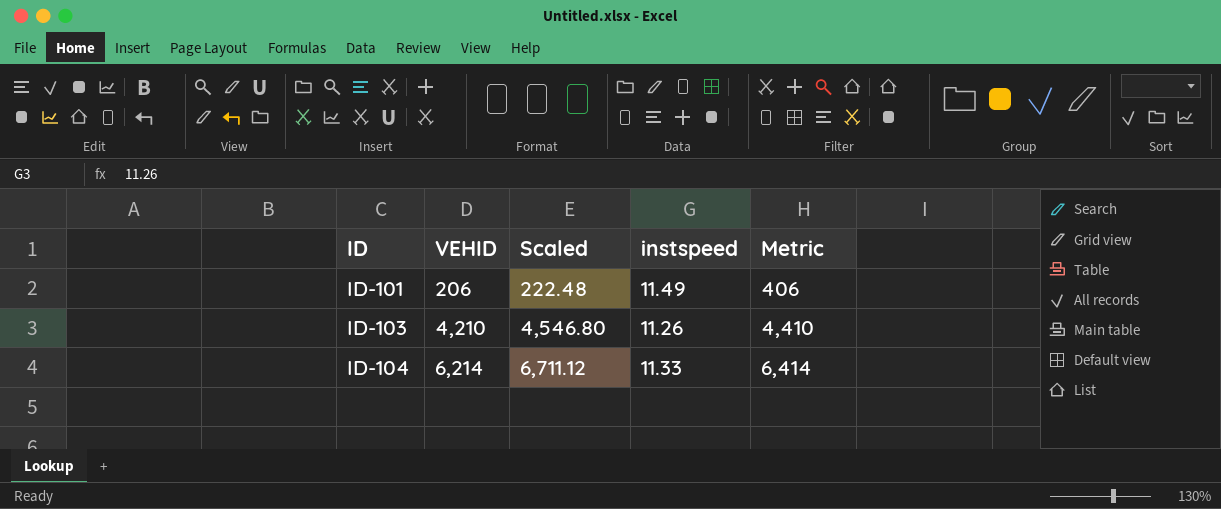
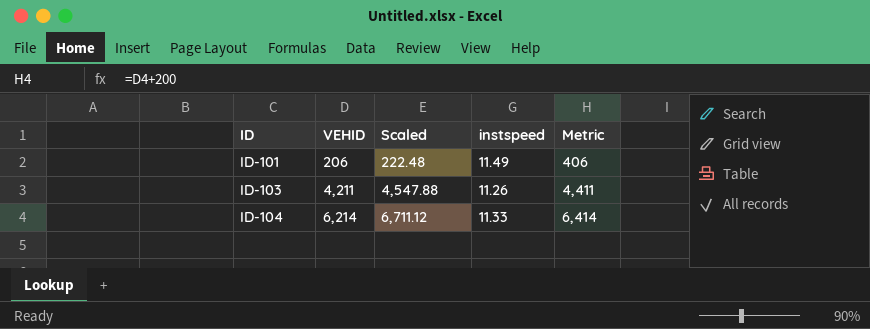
ID-103 | VEHID: 4,210 -> 4,211
ID-103 | Scaled: 4,546.80 -> 4,547.88
ID-103 | Metric: 4,410 -> 4,411

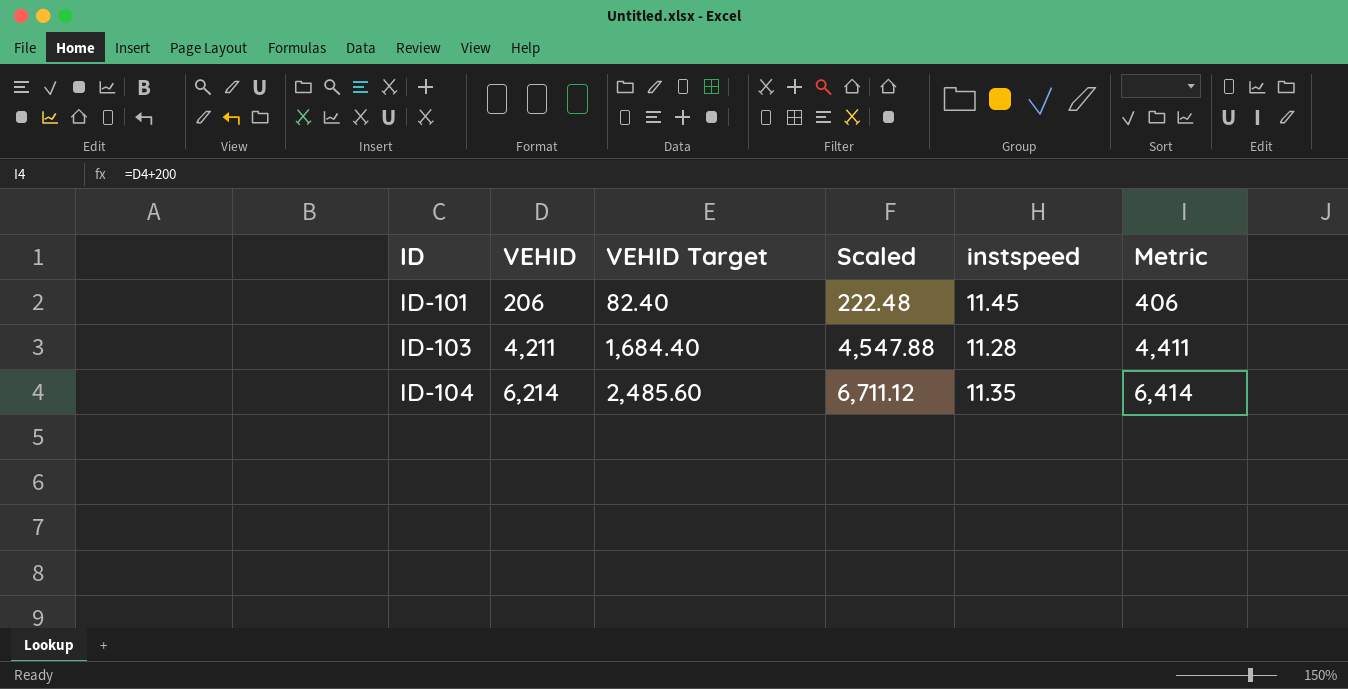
column VEHID Target | formula: none -> [VEHID] * 0.4
ID-101 | instspeed: 11.49 -> 11.45
ID-103 | instspeed: 11.26 -> 11.28
ID-104 | instspeed: 11.33 -> 11.35

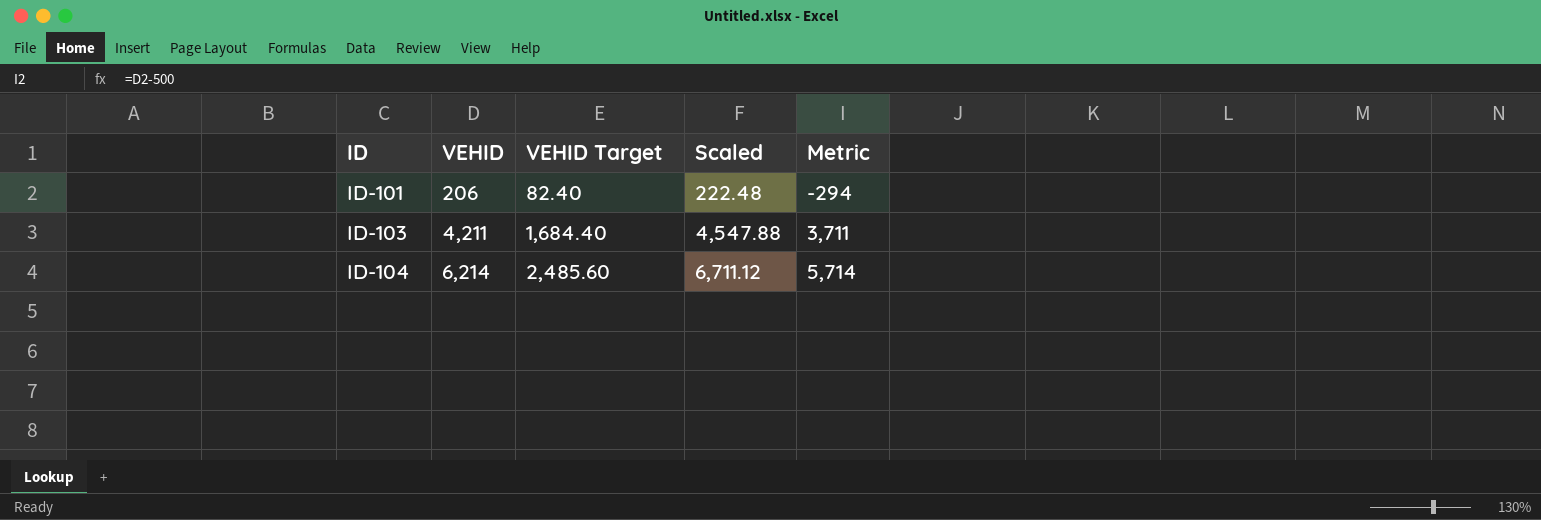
column instspeed | position: 5 -> none
column Metric | formula: [VEHID] + 200 -> [VEHID] - 500

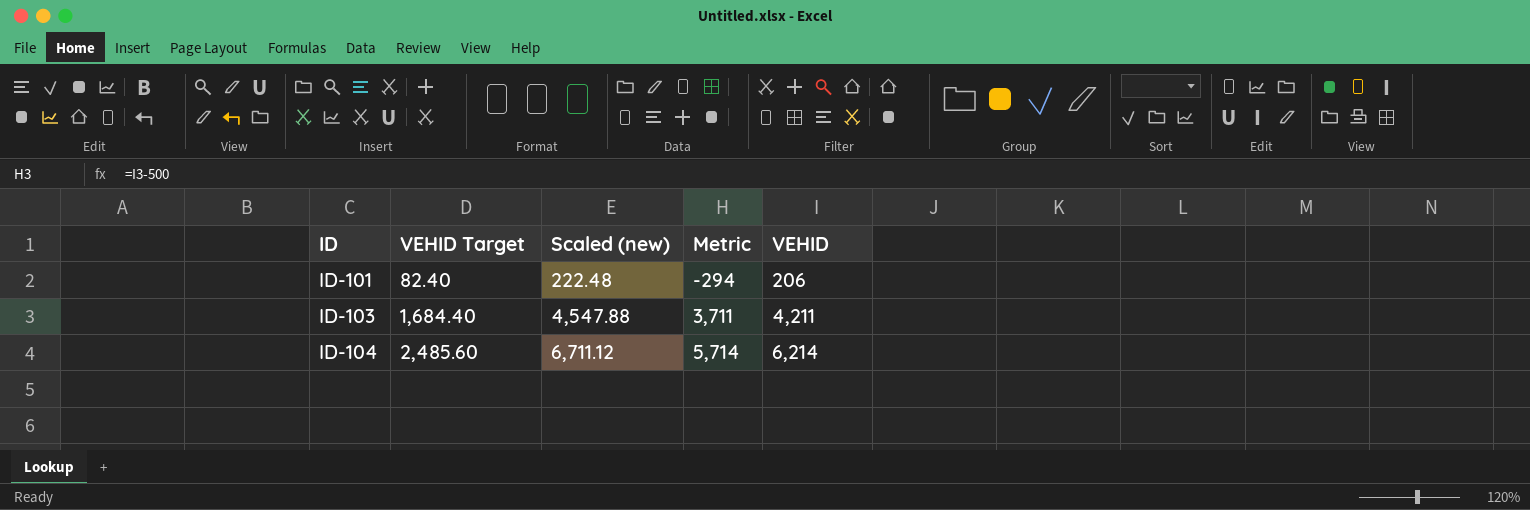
column name: Scaled -> Scaled (new)
column VEHID | position: 2 -> 5

